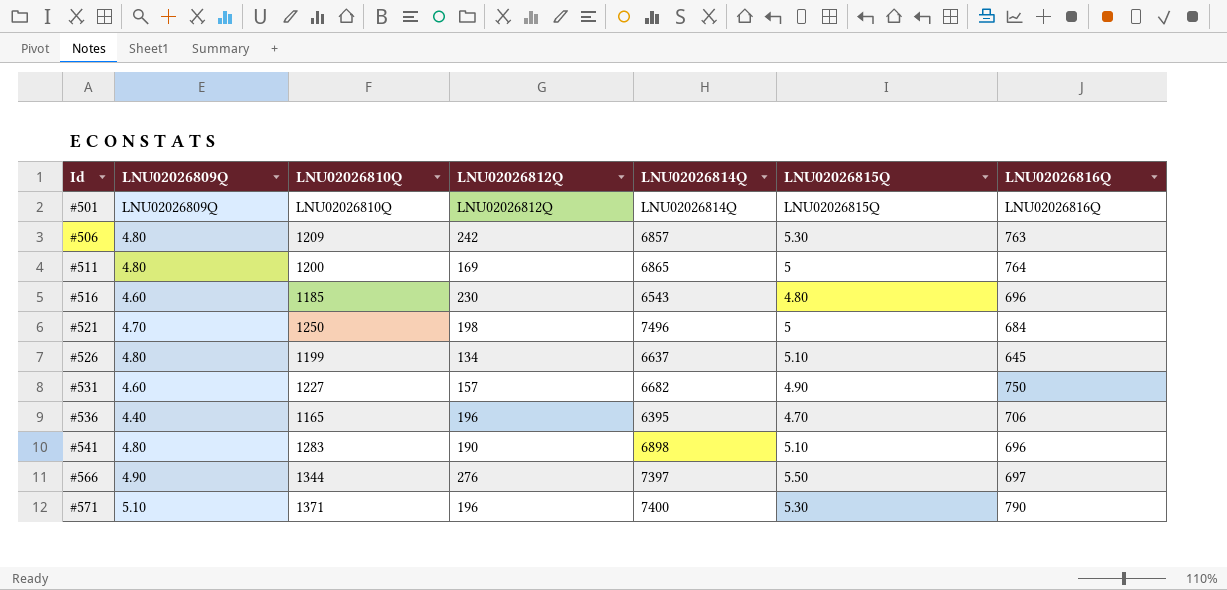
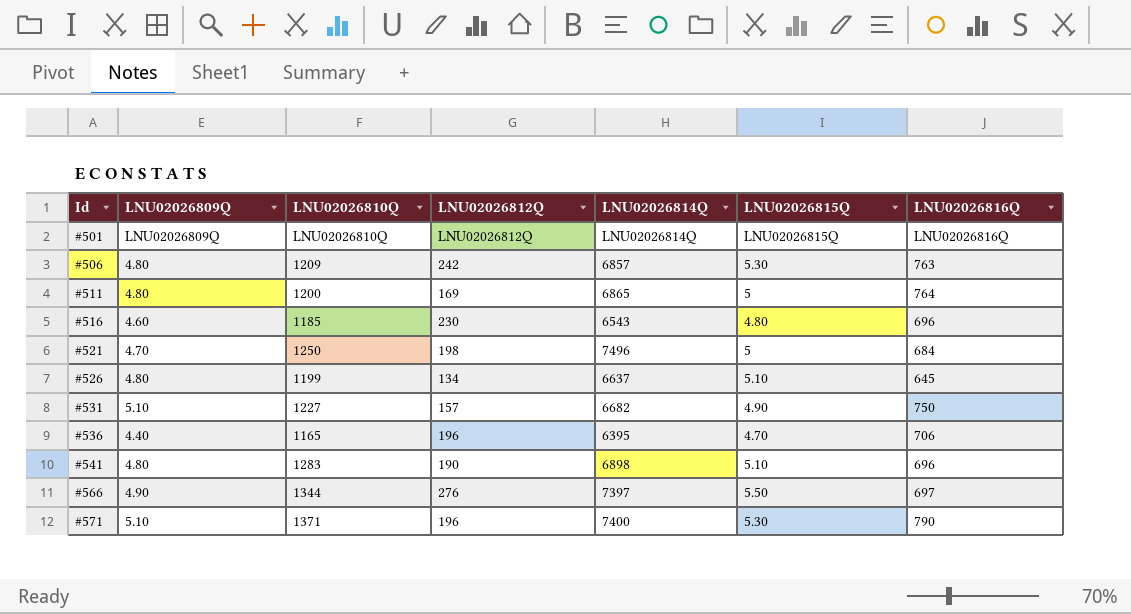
#531 | LNU02026809Q: 4.60 -> 5.10

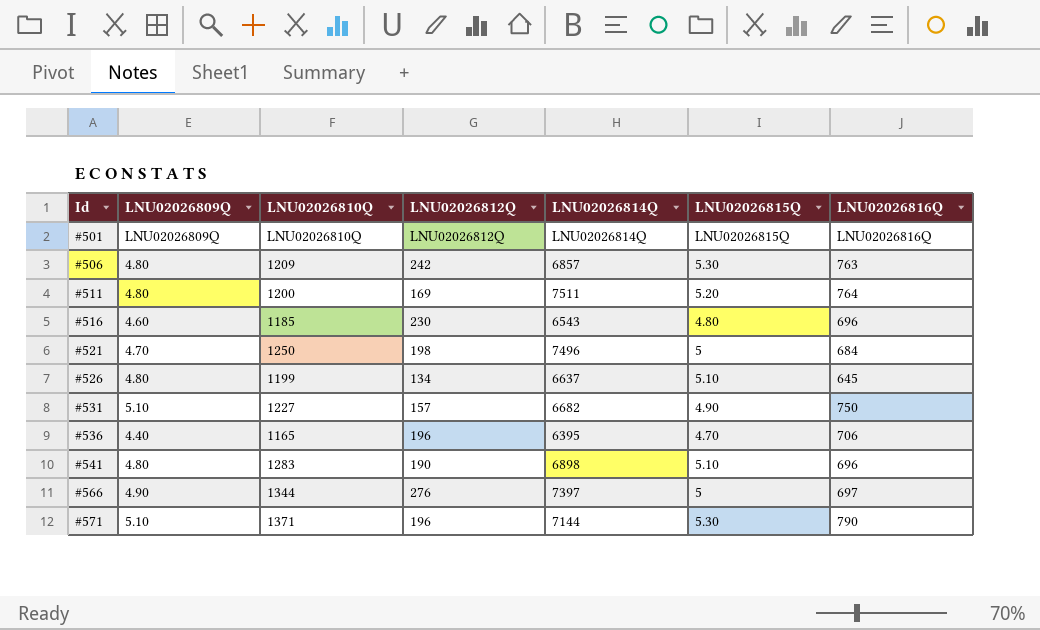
#511 | LNU02026814Q: 6865 -> 7511
#511 | LNU02026815Q: 5 -> 5.20
#566 | LNU02026815Q: 5.50 -> 5
#571 | LNU02026814Q: 7400 -> 7144

